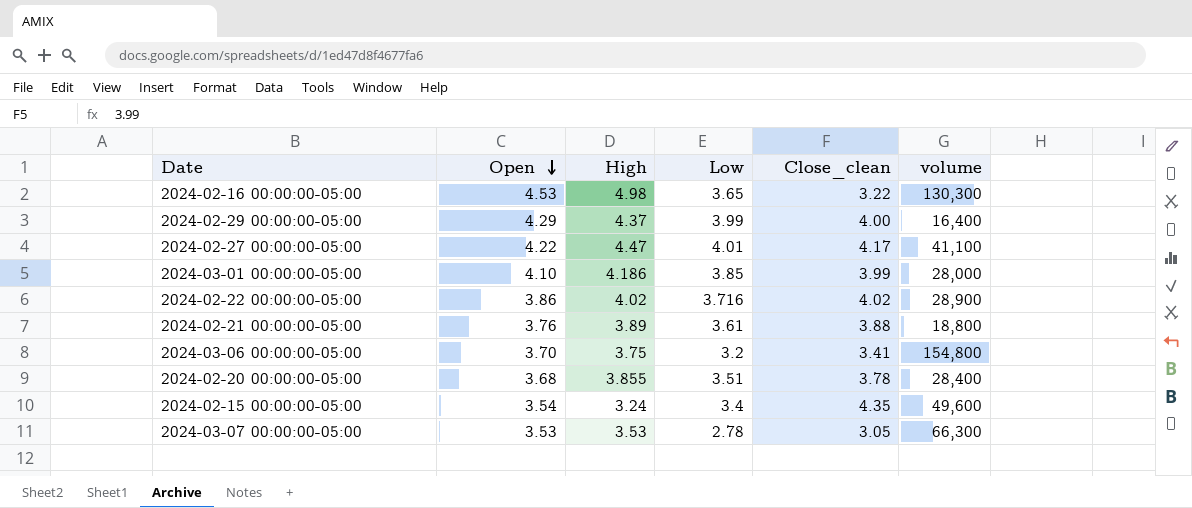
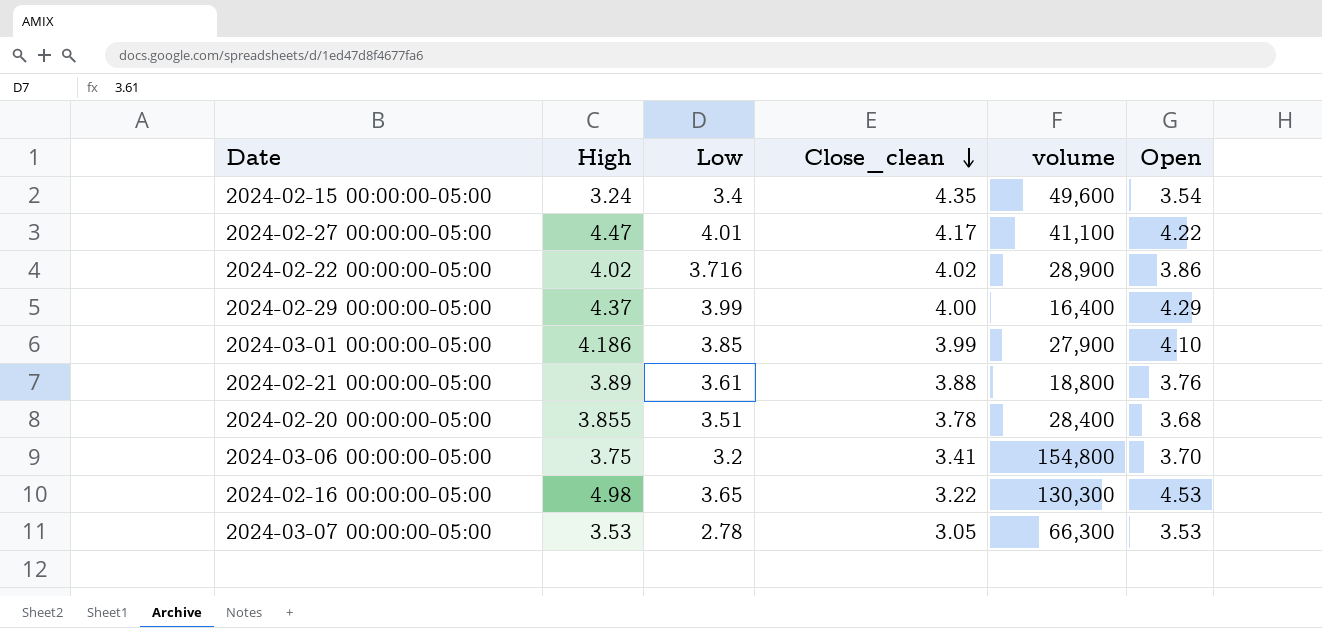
row order: Open descending -> Close_clean descending
column Open | position: 2 -> 6
2024-03-01 00:00:00-05:00 | volume: 28,000 -> 27,900

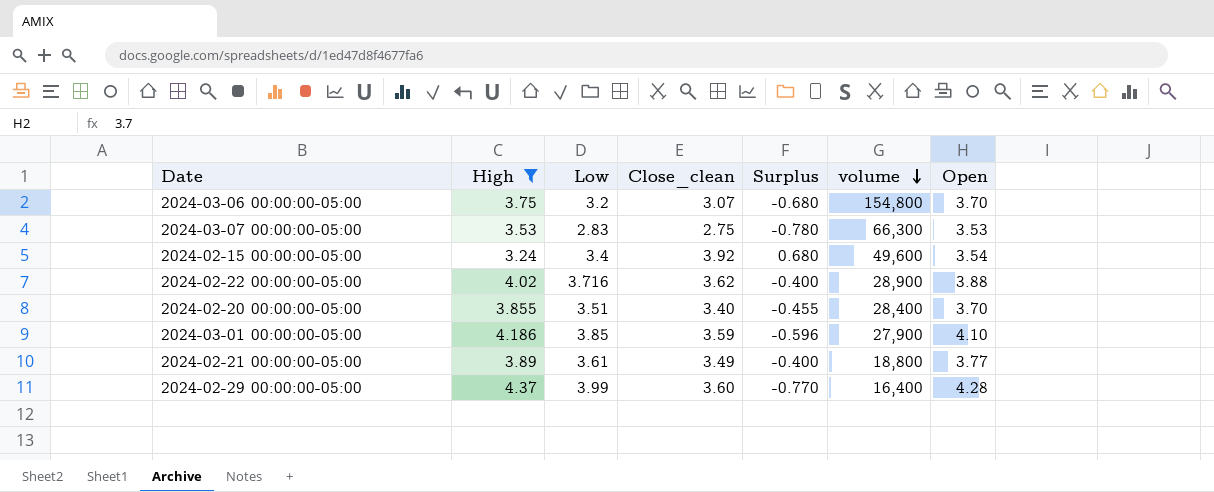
filter: none -> High <= 4.37
row order: Close_clean descending -> volume descending
column Surplus | formula: none -> [Close_clean] - [High]
2024-03-06 00:00:00-05:00 | Close_clean: 3.41 -> 3.07
2024-03-07 00:00:00-05:00 | Low: 2.78 -> 2.83
2024-03-07 00:00:00-05:00 | Close_clean: 3.05 -> 2.75
2024-02-15 00:00:00-05:00 | Close_clean: 4.35 -> 3.92
2024-02-22 00:00:00-05:00 | Close_clean: 4.02 -> 3.62
2024-02-22 00:00:00-05:00 | Open: 3.86 -> 3.88
2024-02-20 00:00:00-05:00 | Close_clean: 3.78 -> 3.40
2024-02-20 00:00:00-05:00 | Open: 3.68 -> 3.70
2024-03-01 00:00:00-05:00 | Close_clean: 3.99 -> 3.59
2024-02-21 00:00:00-05:00 | Close_clean: 3.88 -> 3.49
2024-02-21 00:00:00-05:00 | Open: 3.76 -> 3.77
2024-02-29 00:00:00-05:00 | Close_clean: 4.00 -> 3.60
2024-02-29 00:00:00-05:00 | Open: 4.29 -> 4.28

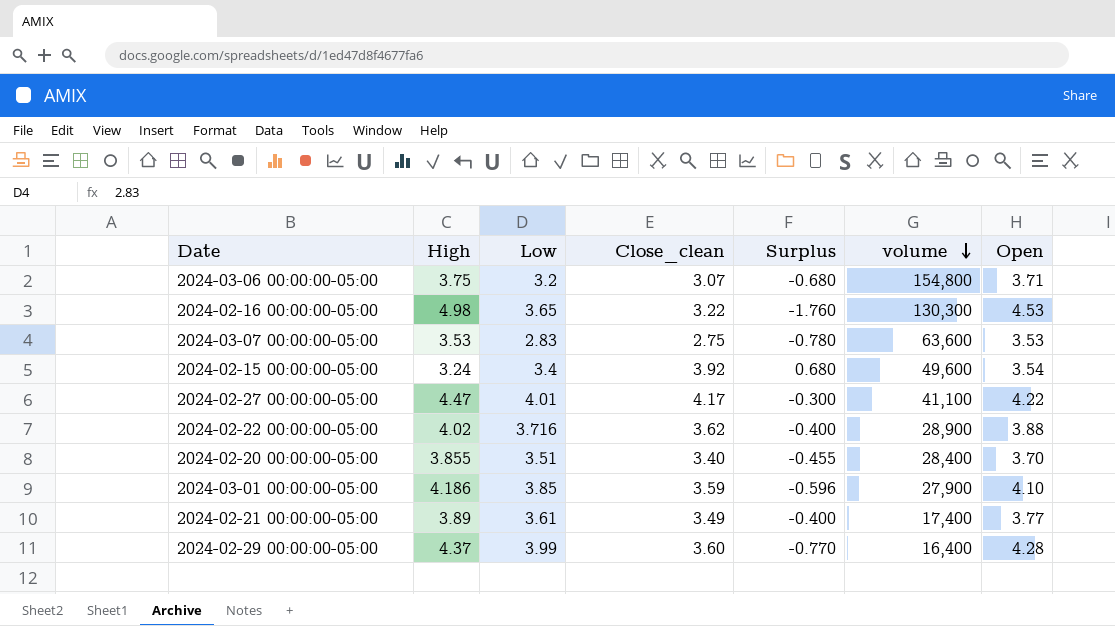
filter: High <= 4.37 -> none
2024-03-06 00:00:00-05:00 | Open: 3.70 -> 3.71
2024-03-07 00:00:00-05:00 | volume: 66,300 -> 63,600
2024-02-21 00:00:00-05:00 | volume: 18,800 -> 17,400

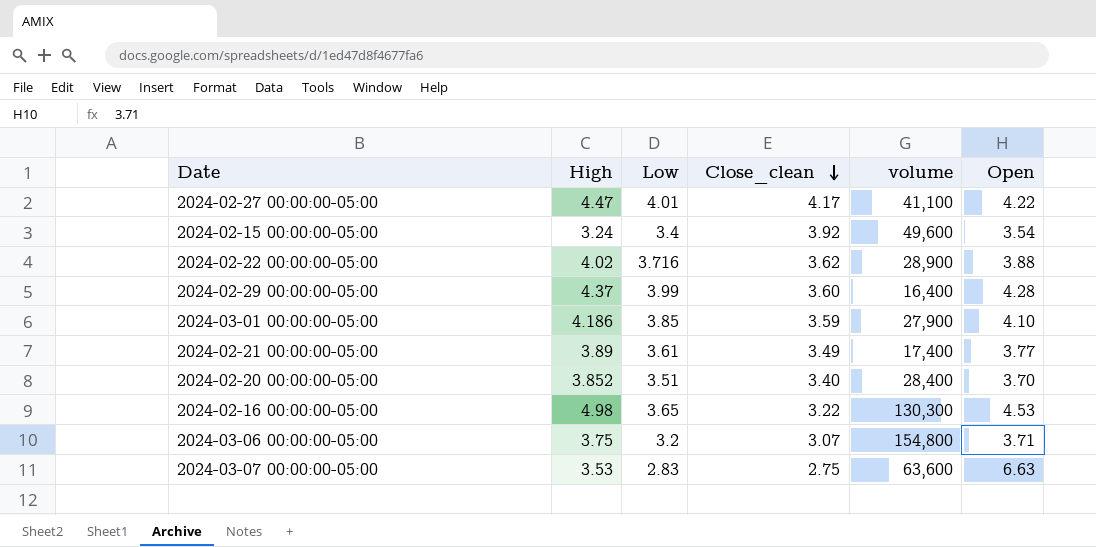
row order: volume descending -> Close_clean descending
column Surplus | formula: [Close_clean] - [High] -> none
2024-02-20 00:00:00-05:00 | High: 3.855 -> 3.852
2024-03-07 00:00:00-05:00 | Open: 3.53 -> 6.63

